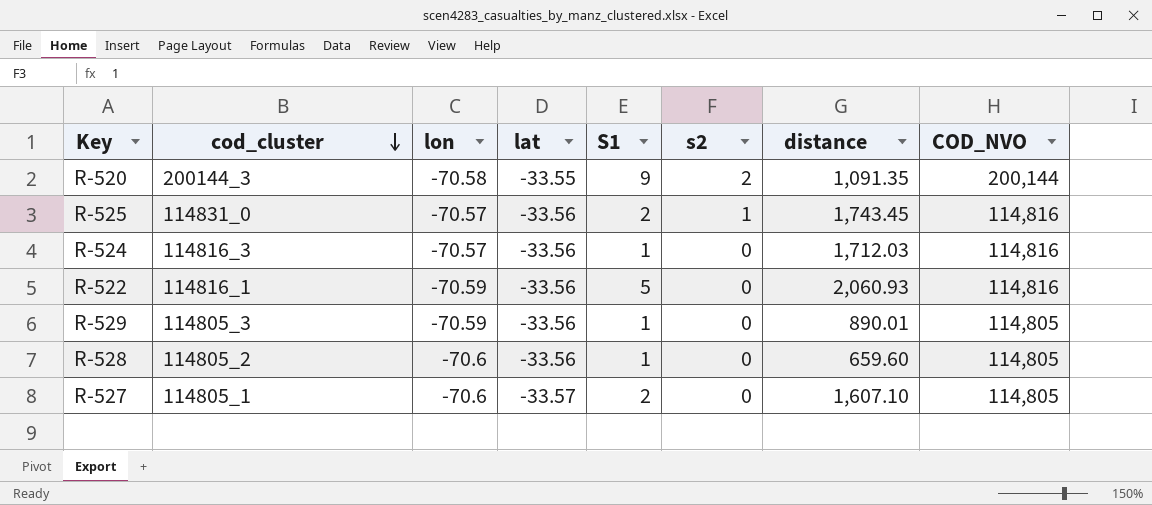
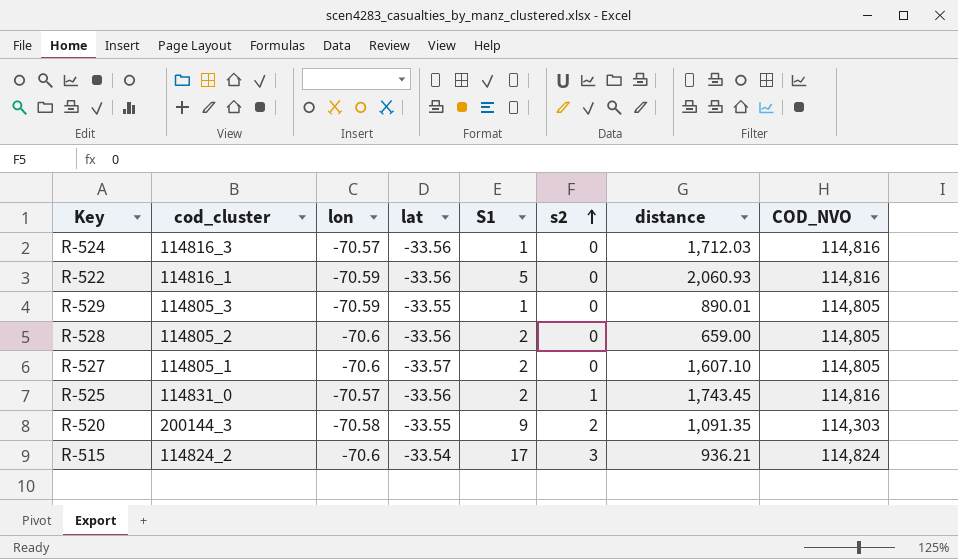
row order: cod_cluster descending -> s2 ascending
R-529 | lat: -33.56 -> -33.55
R-528 | S1: 1 -> 2
R-528 | distance: 659.60 -> 659.00
R-520 | COD_NVO: 200,144 -> 114,303
row R-515: none -> 114824_2 | -70.6 | -33.54 | 17 | 3 | 936.21 | 114,824

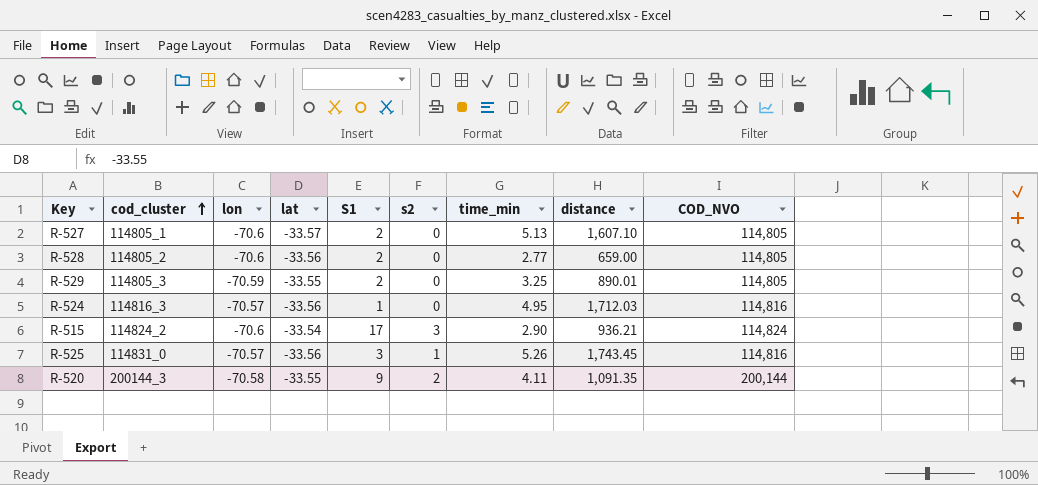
row order: s2 ascending -> cod_cluster ascending
column time_min | position: none -> 7
row R-522: 114816_1 | -70.59 | -33.56 | 5 | 0 | 2,060.93 | 114,816 -> none
R-529 | S1: 1 -> 2
R-525 | S1: 2 -> 3
R-520 | COD_NVO: 114,303 -> 200,144

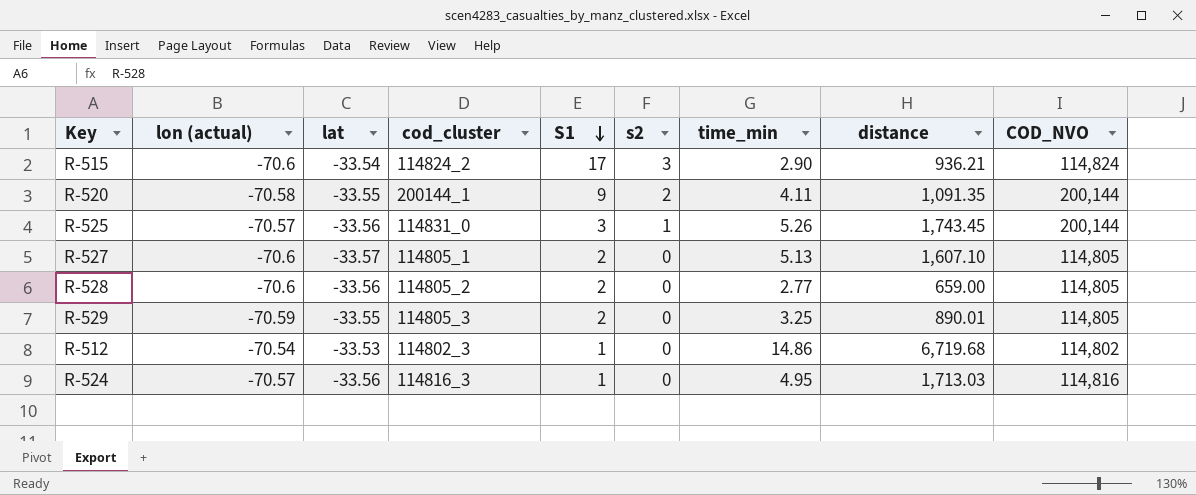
row order: cod_cluster ascending -> S1 descending
column name: lon -> lon (actual)
column cod_cluster | position: 2 -> 4
R-520 | cod_cluster: 200144_3 -> 200144_1
R-525 | COD_NVO: 114,816 -> 200,144
row R-512: none -> -70.54 | -33.53 | 114802_3 | 1 | 0 | 14.86 | 6,719.68 | 114,802
R-524 | distance: 1,712.03 -> 1,713.03

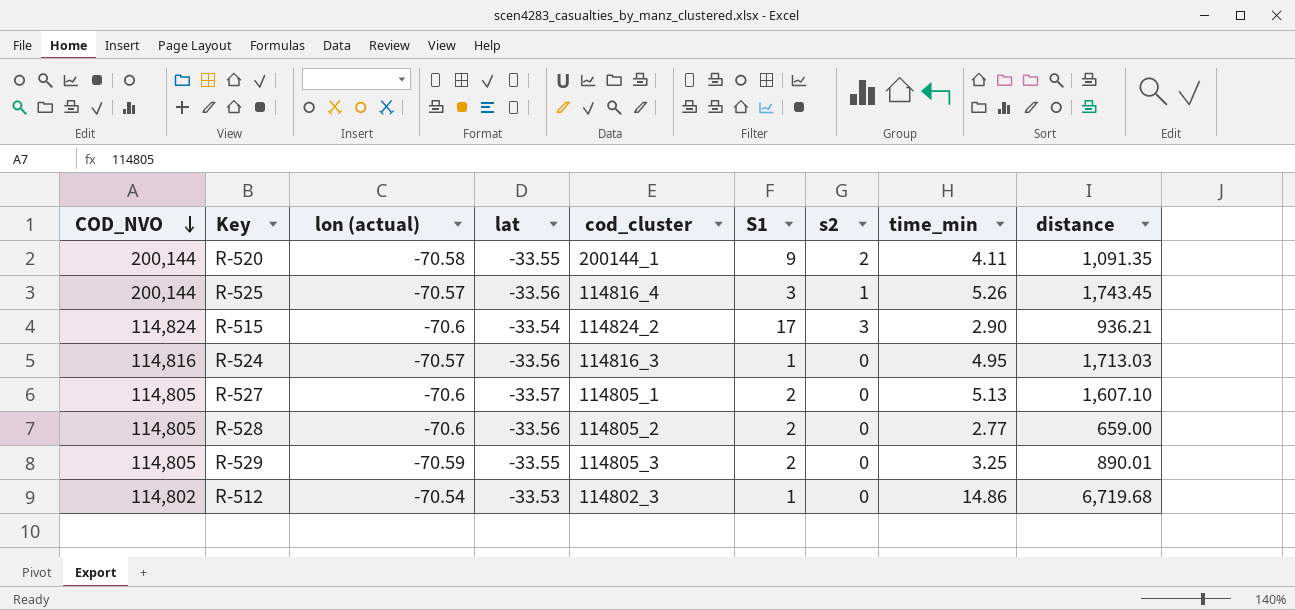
row order: S1 descending -> COD_NVO descending
column COD_NVO | position: 9 -> 1
R-525 | cod_cluster: 114831_0 -> 114816_4

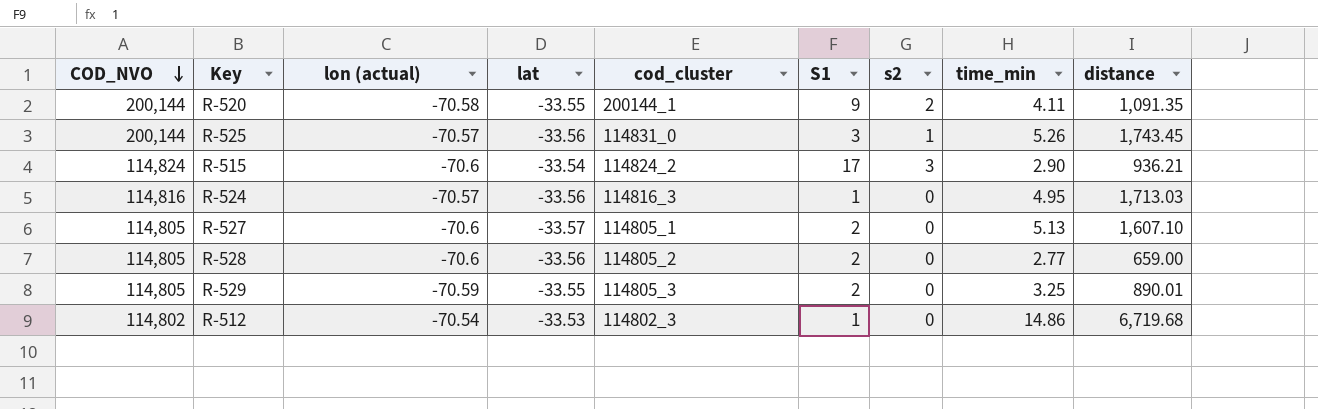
R-525 | cod_cluster: 114816_4 -> 114831_0

